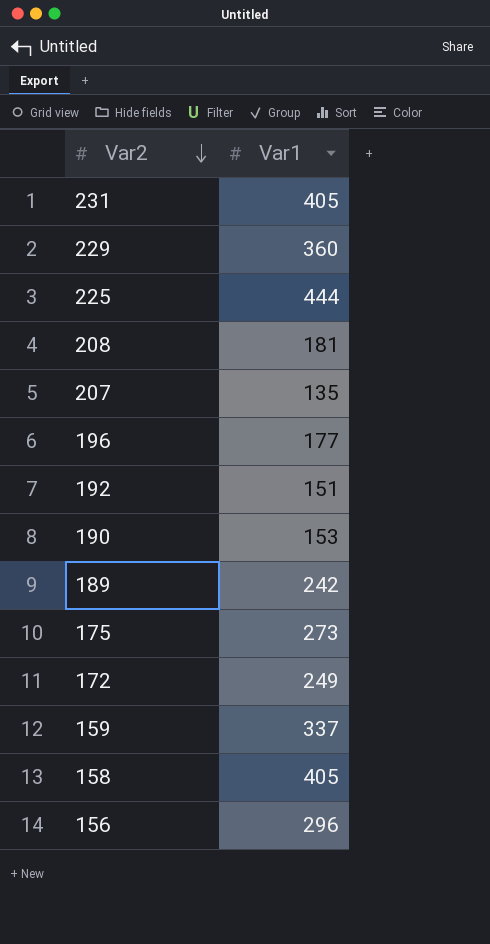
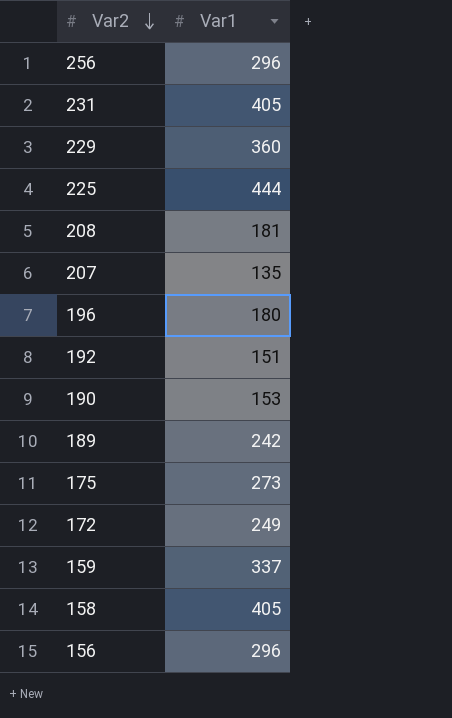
row 256: none -> 296
196 | Var1: 177 -> 180

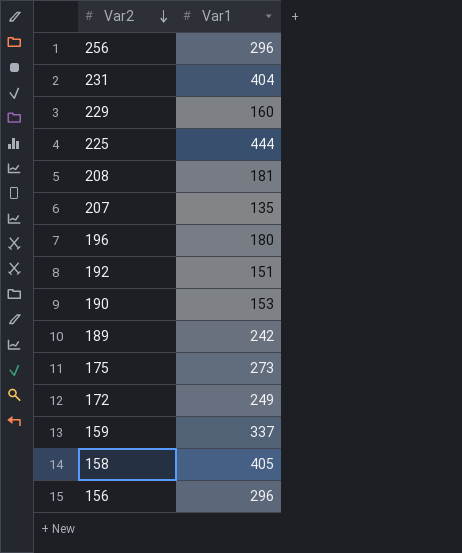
231 | Var1: 405 -> 404
229 | Var1: 360 -> 160

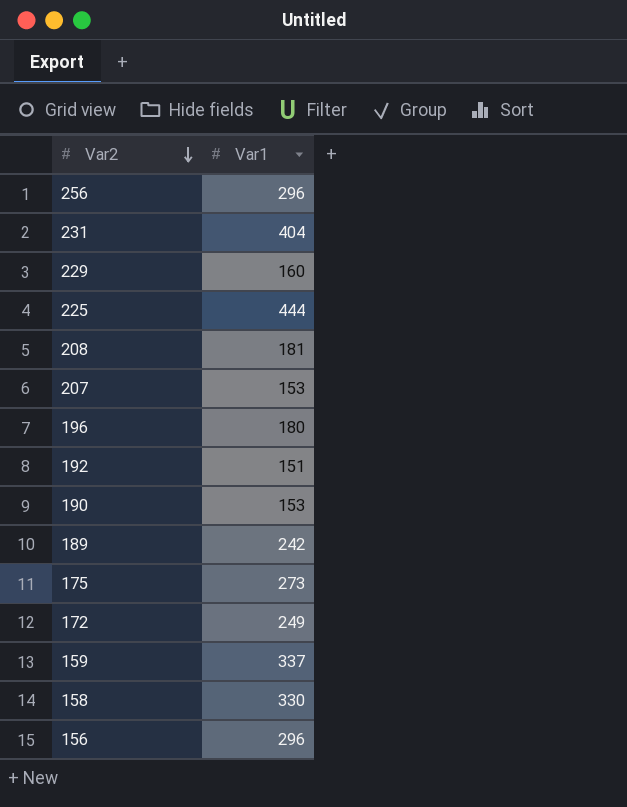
207 | Var1: 135 -> 153
158 | Var1: 405 -> 330

